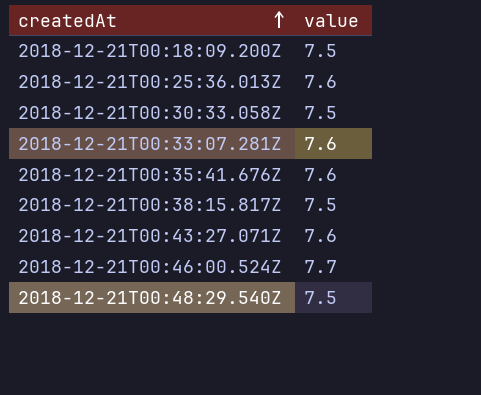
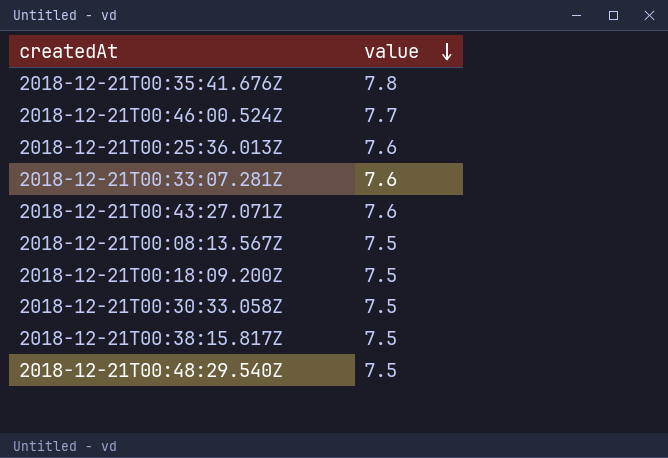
row order: createdAt ascending -> value descending
2018-12-21T00:35:41.676Z | value: 7.6 -> 7.8
row 2018-12-21T00:08:13.567Z: none -> 7.5

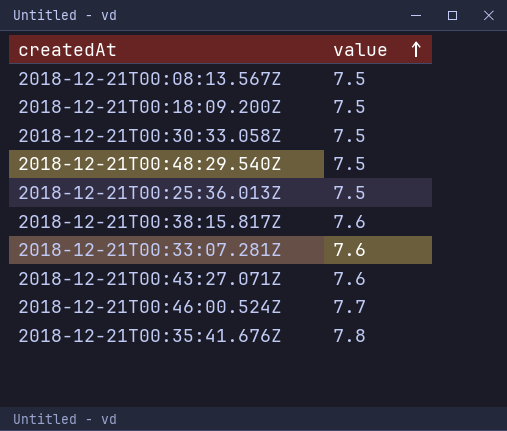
row order: value descending -> value ascending
2018-12-21T00:25:36.013Z | value: 7.6 -> 7.5
2018-12-21T00:38:15.817Z | value: 7.5 -> 7.6

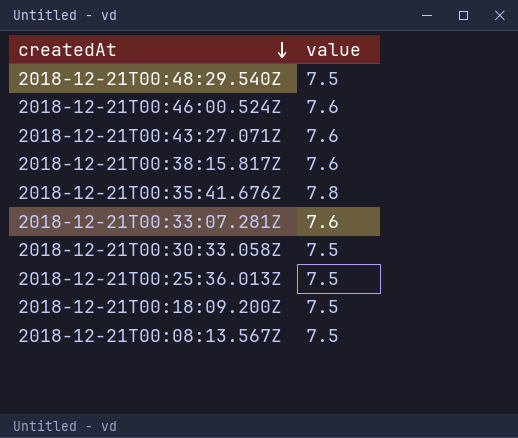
row order: value ascending -> createdAt descending
2018-12-21T00:46:00.524Z | value: 7.7 -> 7.6

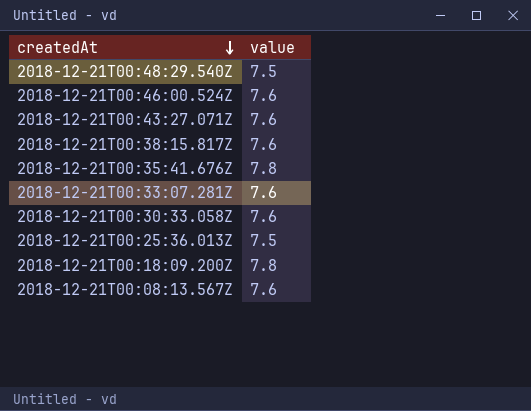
2018-12-21T00:30:33.058Z | value: 7.5 -> 7.6
2018-12-21T00:18:09.200Z | value: 7.5 -> 7.8
2018-12-21T00:08:13.567Z | value: 7.5 -> 7.6

